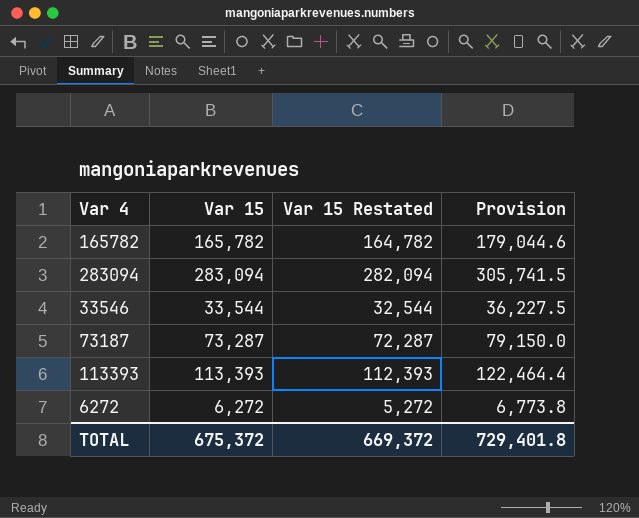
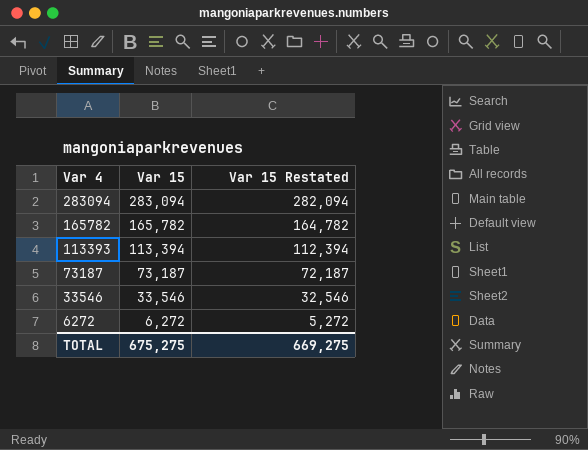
row order: none -> Var 4 descending
column Provision | formula: [Var 15] * 1.08 -> none
113393 | Var 15: 113,393 -> 113,394
113393 | Var 15 Restated: 112,393 -> 112,394
73187 | Var 15: 73,287 -> 73,187
73187 | Var 15 Restated: 72,287 -> 72,187
33546 | Var 15: 33,544 -> 33,546
33546 | Var 15 Restated: 32,544 -> 32,546
TOTAL | Var 15: 675,372 -> 675,275
TOTAL | Var 15 Restated: 669,372 -> 669,275

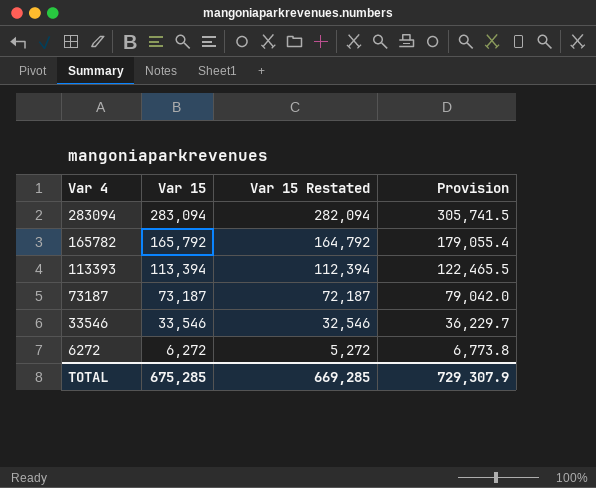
column Provision | formula: none -> [Var 15] * 1.08
165782 | Var 15: 165,782 -> 165,792
165782 | Var 15 Restated: 164,782 -> 164,792
TOTAL | Var 15: 675,275 -> 675,285
TOTAL | Var 15 Restated: 669,275 -> 669,285

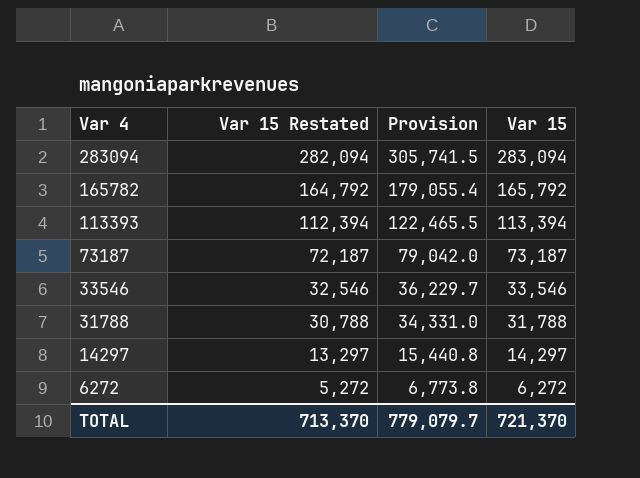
column Var 15 | position: 2 -> 4
row 31788: none -> 30,788 | 34,331.0 | 31,788
row 14297: none -> 13,297 | 15,440.8 | 14,297
TOTAL | Var 15 Restated: 669,285 -> 713,370
TOTAL | Provision: 729,307.9 -> 779,079.7
TOTAL | Var 15: 675,285 -> 721,370

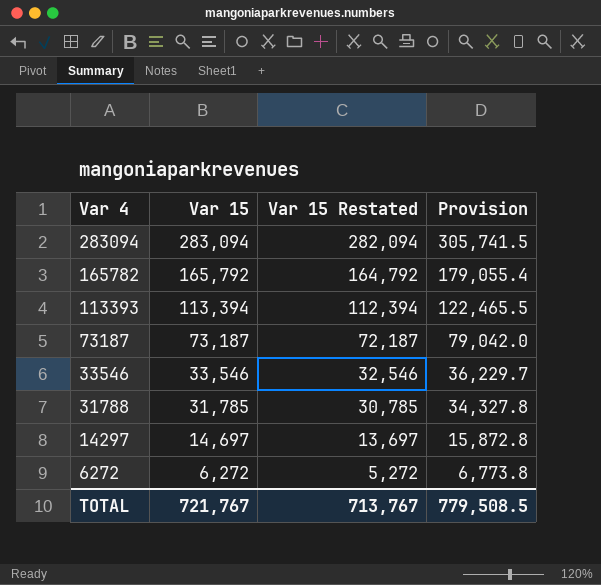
column Var 15 | position: 4 -> 2
31788 | Var 15: 31,788 -> 31,785
31788 | Var 15 Restated: 30,788 -> 30,785
31788 | Provision: 34,331.0 -> 34,327.8
14297 | Var 15: 14,297 -> 14,697
14297 | Var 15 Restated: 13,297 -> 13,697
14297 | Provision: 15,440.8 -> 15,872.8
TOTAL | Var 15: 721,370 -> 721,767
TOTAL | Var 15 Restated: 713,370 -> 713,767
TOTAL | Provision: 779,079.7 -> 779,508.5

